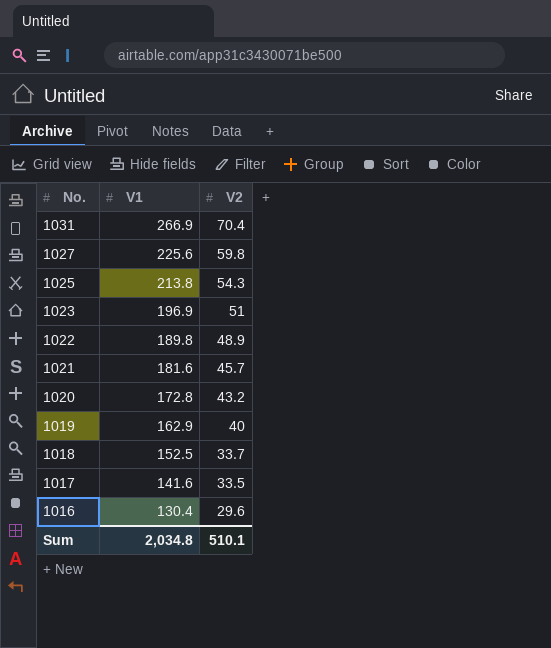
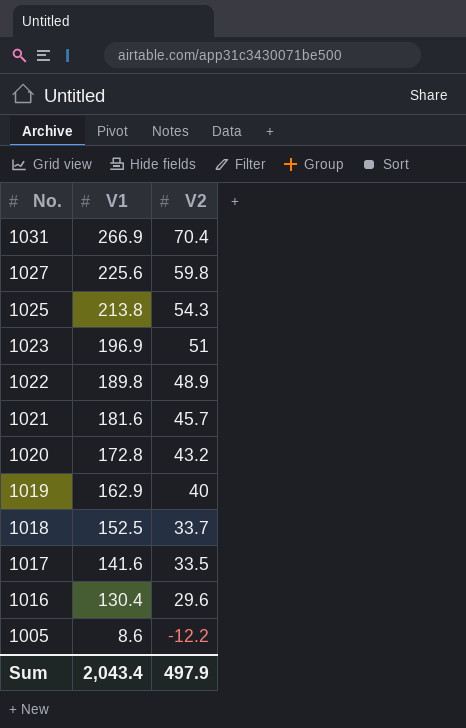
row 1005: none -> 8.6 | -12.2
Sum | V1: 2,034.8 -> 2,043.4
Sum | V2: 510.1 -> 497.9

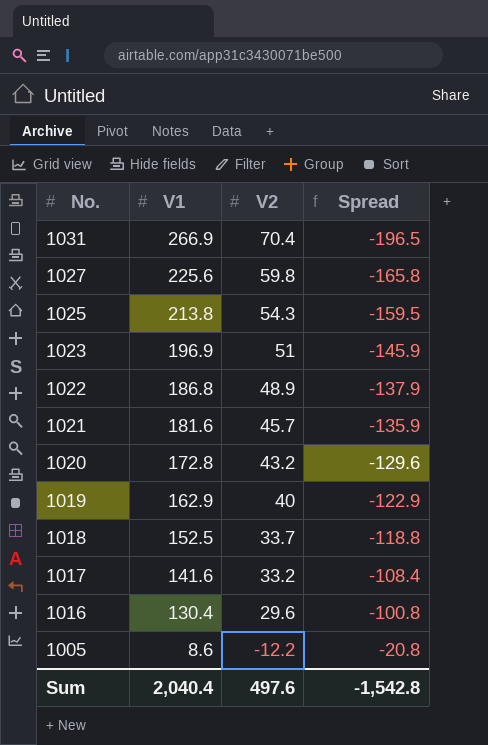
column Spread | formula: none -> [V2] - [V1]
1022 | V1: 189.8 -> 186.8
1017 | V2: 33.5 -> 33.2
Sum | V1: 2,043.4 -> 2,040.4
Sum | V2: 497.9 -> 497.6

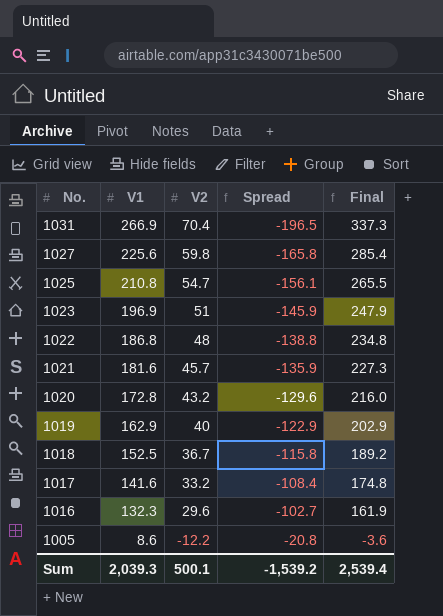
column Final | formula: none -> [V1] + [V2]
1025 | V1: 213.8 -> 210.8
1025 | V2: 54.3 -> 54.7
1025 | Spread: -159.5 -> -156.1
1022 | V2: 48.9 -> 48
1022 | Spread: -137.9 -> -138.8
1018 | V2: 33.7 -> 36.7
1018 | Spread: -118.8 -> -115.8
1016 | V1: 130.4 -> 132.3
1016 | Spread: -100.8 -> -102.7
Sum | V1: 2,040.4 -> 2,039.3
Sum | V2: 497.6 -> 500.1
Sum | Spread: -1,542.8 -> -1,539.2

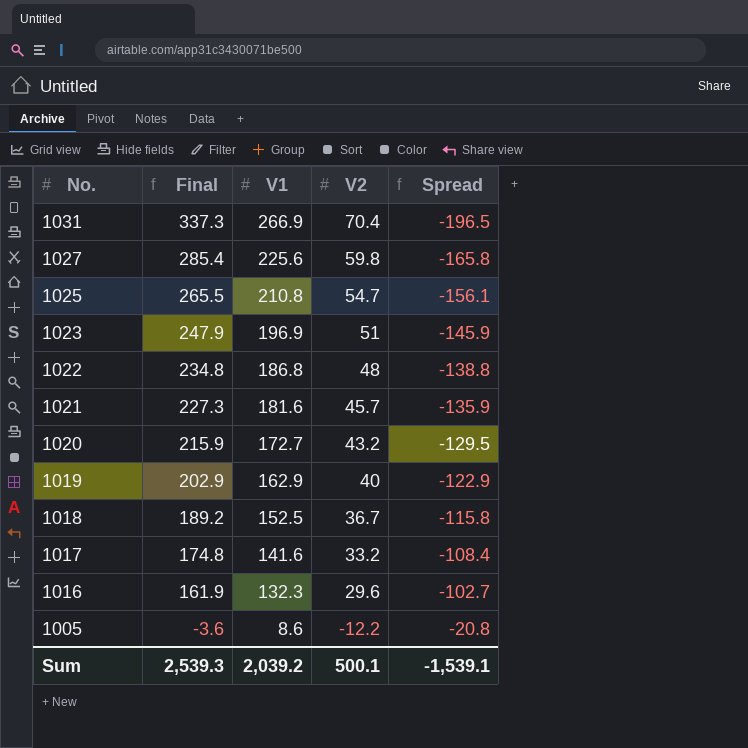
column Final | position: 5 -> 2
1020 | Final: 216.0 -> 215.9
1020 | V1: 172.8 -> 172.7
1020 | Spread: -129.6 -> -129.5
Sum | Final: 2,539.4 -> 2,539.3
Sum | V1: 2,039.3 -> 2,039.2
Sum | Spread: -1,539.2 -> -1,539.1

